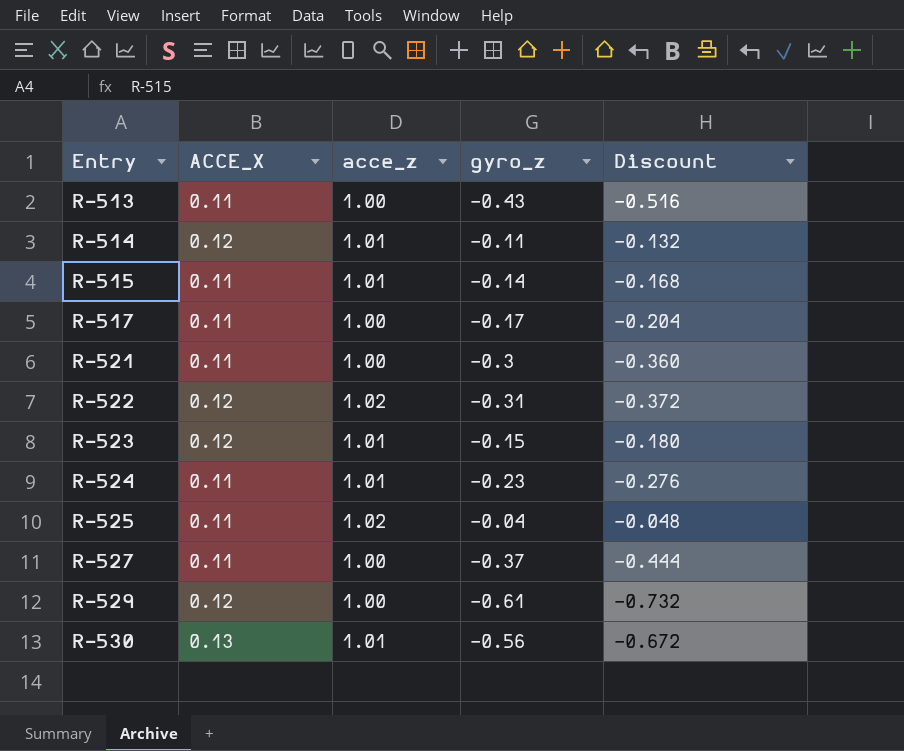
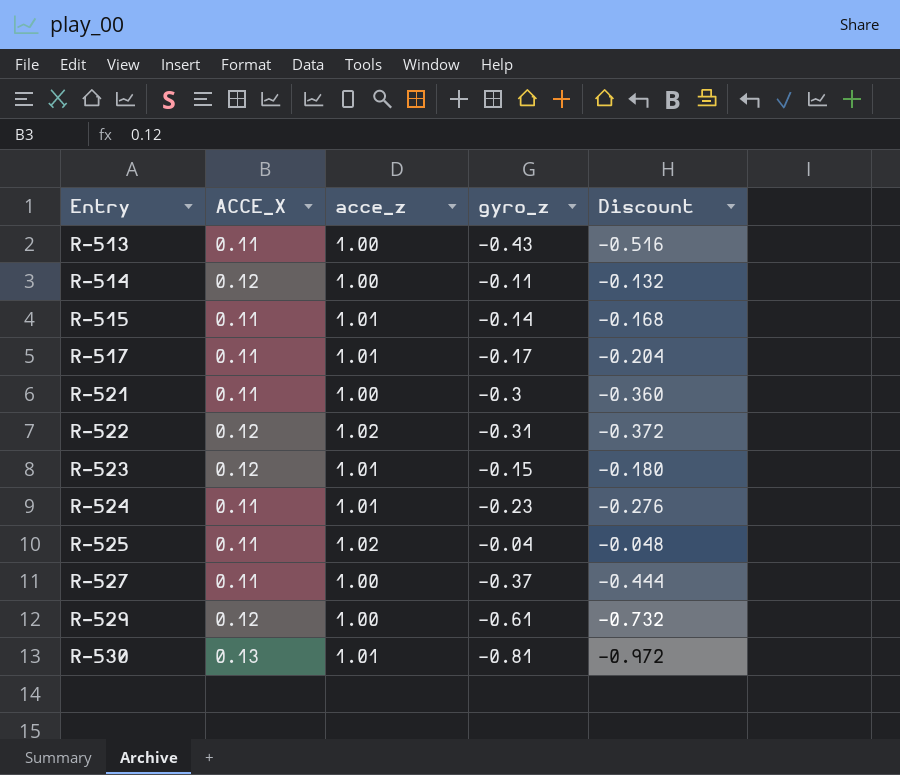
R-514 | acce_z: 1.01 -> 1.00
R-517 | acce_z: 1.00 -> 1.01
R-530 | gyro_z: -0.56 -> -0.81
R-530 | Discount: -0.672 -> -0.972

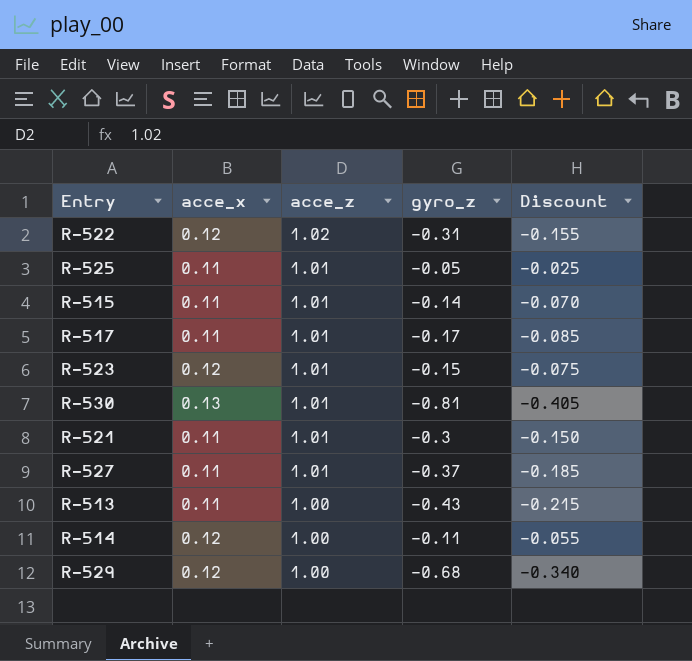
row order: Entry ascending -> acce_z descending
column name: ACCE_X -> acce_x
column Discount | formula: [gyro_z] * 1.2 -> [gyro_z] * 0.5
row R-524: 0.11 | 1.01 | -0.23 | -0.276 -> none
R-525 | acce_z: 1.02 -> 1.01
R-525 | gyro_z: -0.04 -> -0.05
R-521 | acce_z: 1.00 -> 1.01
R-527 | acce_z: 1.00 -> 1.01
R-529 | gyro_z: -0.61 -> -0.68

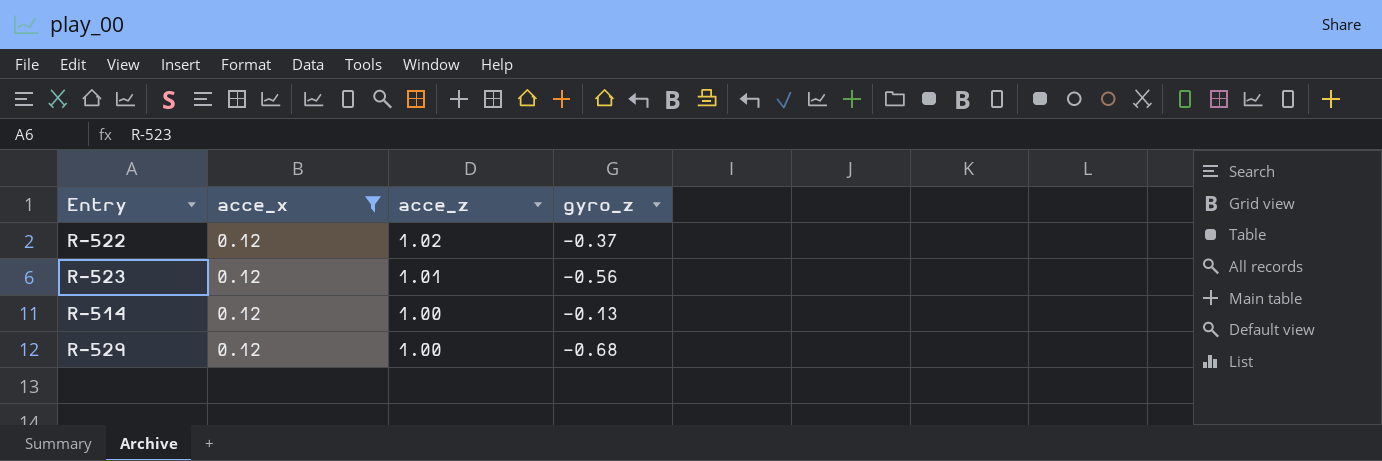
filter: none -> acce_x = 0.12
column Discount | formula: [gyro_z] * 0.5 -> none
R-522 | gyro_z: -0.31 -> -0.37
R-523 | gyro_z: -0.15 -> -0.56
R-514 | gyro_z: -0.11 -> -0.13

